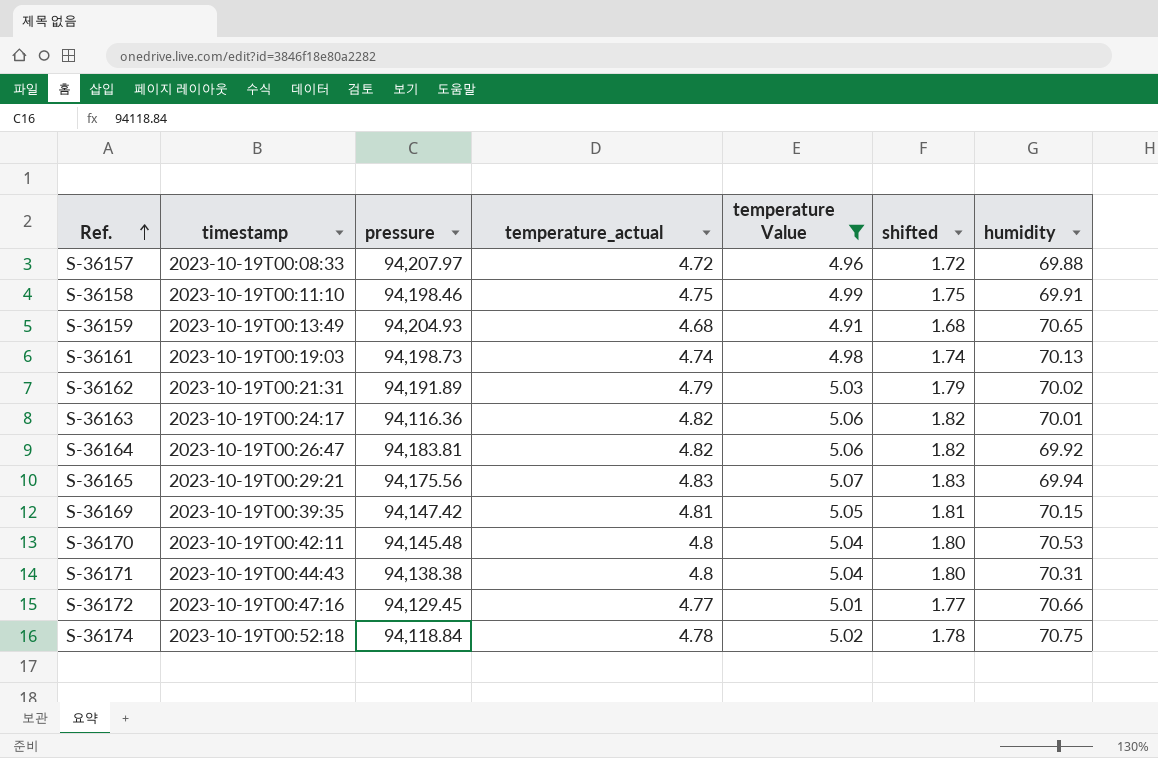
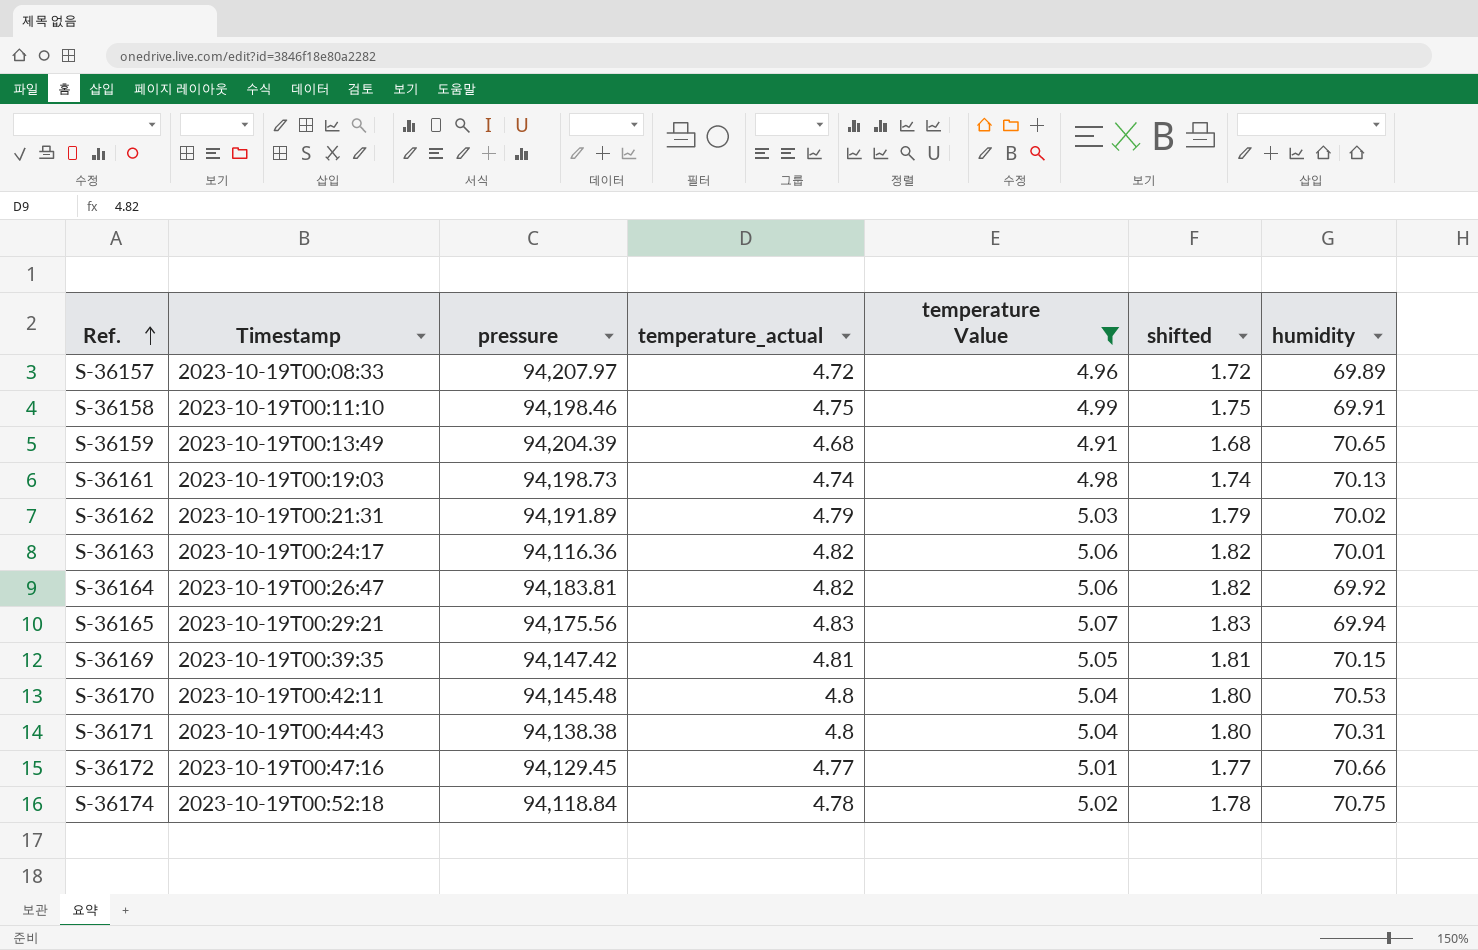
column name: timestamp -> Timestamp
S-36157 | humidity: 69.88 -> 69.89
S-36159 | pressure: 94,204.93 -> 94,204.39

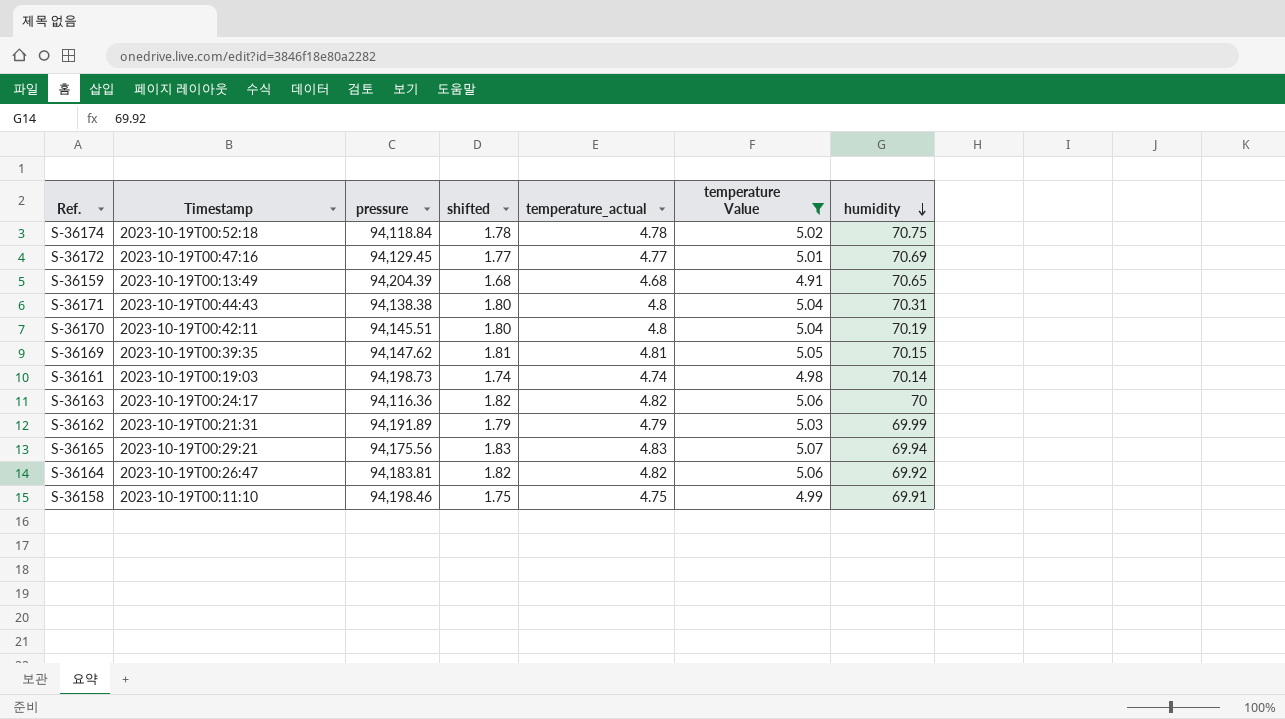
row order: Ref. ascending -> humidity descending
column shifted | position: 6 -> 4
row S-36157: 2023-10-19T00:08:33 | 94,207.97 | 4.72 | 4.96 | 1.72 | 69.89 -> none
S-36172 | humidity: 70.66 -> 70.69
S-36170 | pressure: 94,145.48 -> 94,145.51
S-36170 | humidity: 70.53 -> 70.19
S-36169 | pressure: 94,147.42 -> 94,147.62
S-36161 | humidity: 70.13 -> 70.14
S-36163 | humidity: 70.01 -> 70
S-36162 | humidity: 70.02 -> 69.99

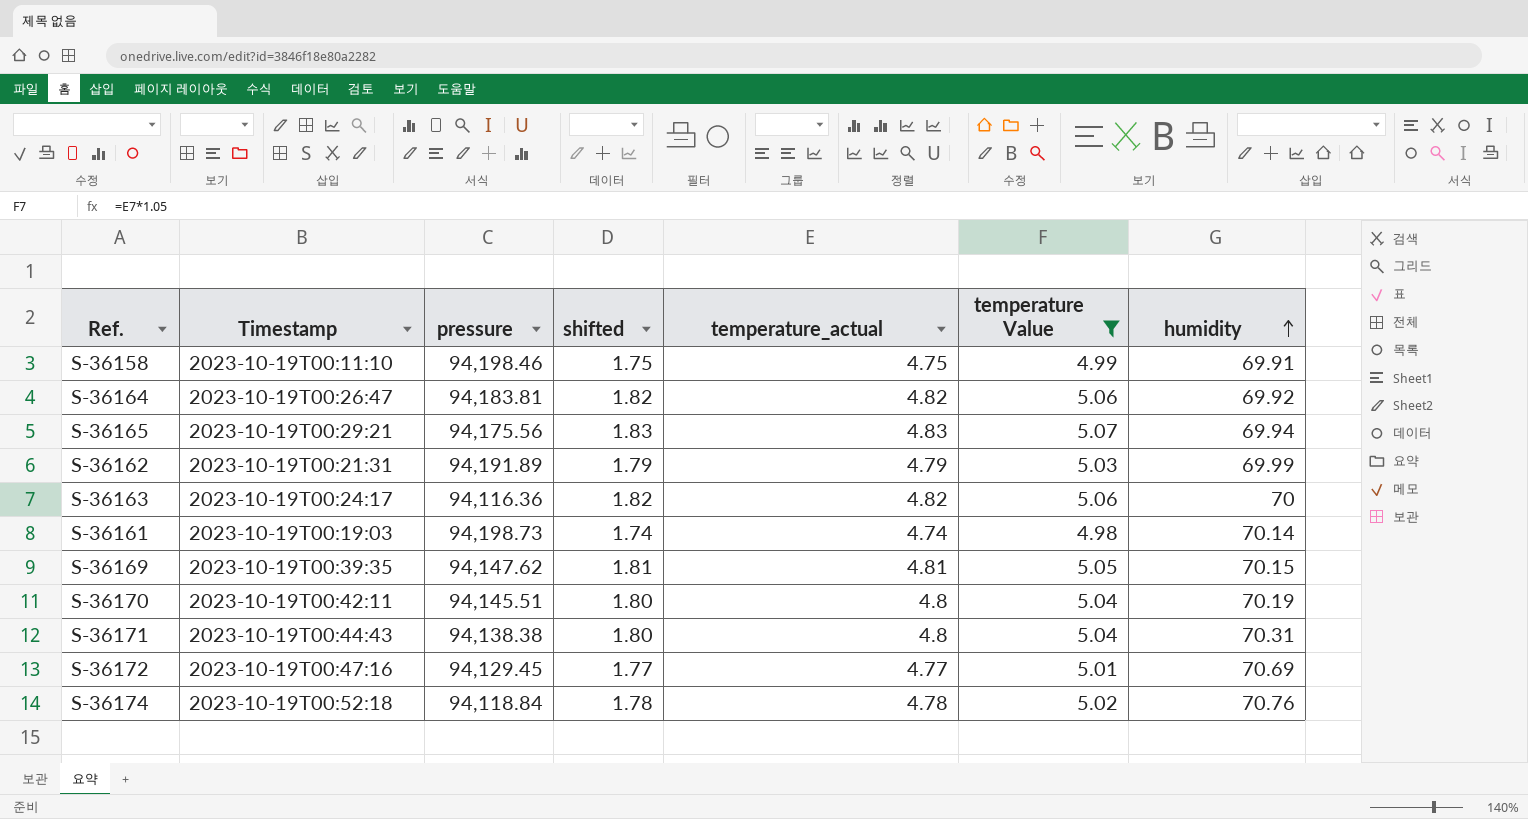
row order: humidity descending -> humidity ascending
row S-36159: 2023-10-19T00:13:49 | 94,204.39 | 1.68 | 4.68 | 4.91 | 70.65 -> none
S-36174 | humidity: 70.75 -> 70.76

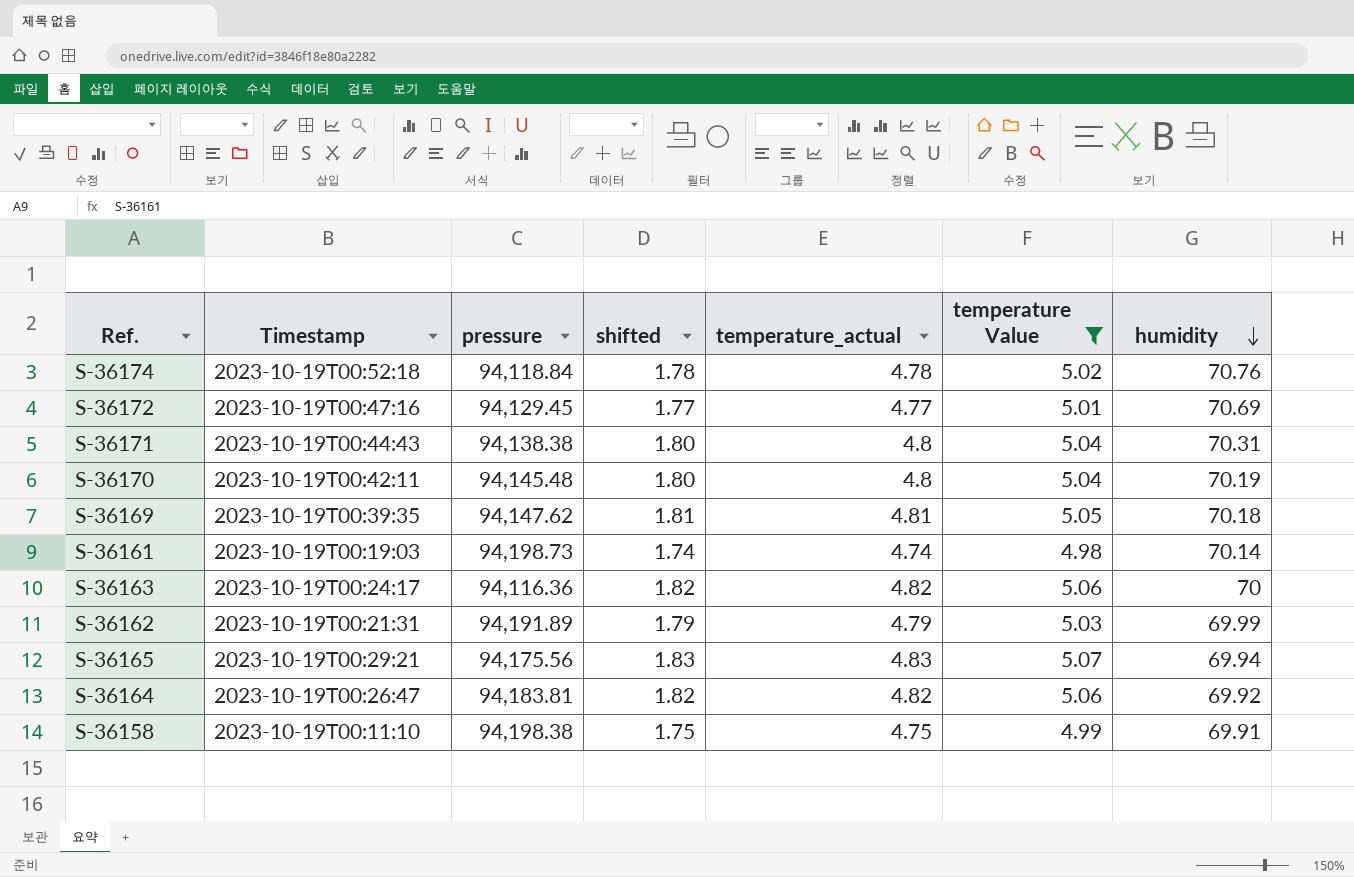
row order: humidity ascending -> humidity descending
S-36170 | pressure: 94,145.51 -> 94,145.48
S-36169 | humidity: 70.15 -> 70.18
S-36158 | pressure: 94,198.46 -> 94,198.38

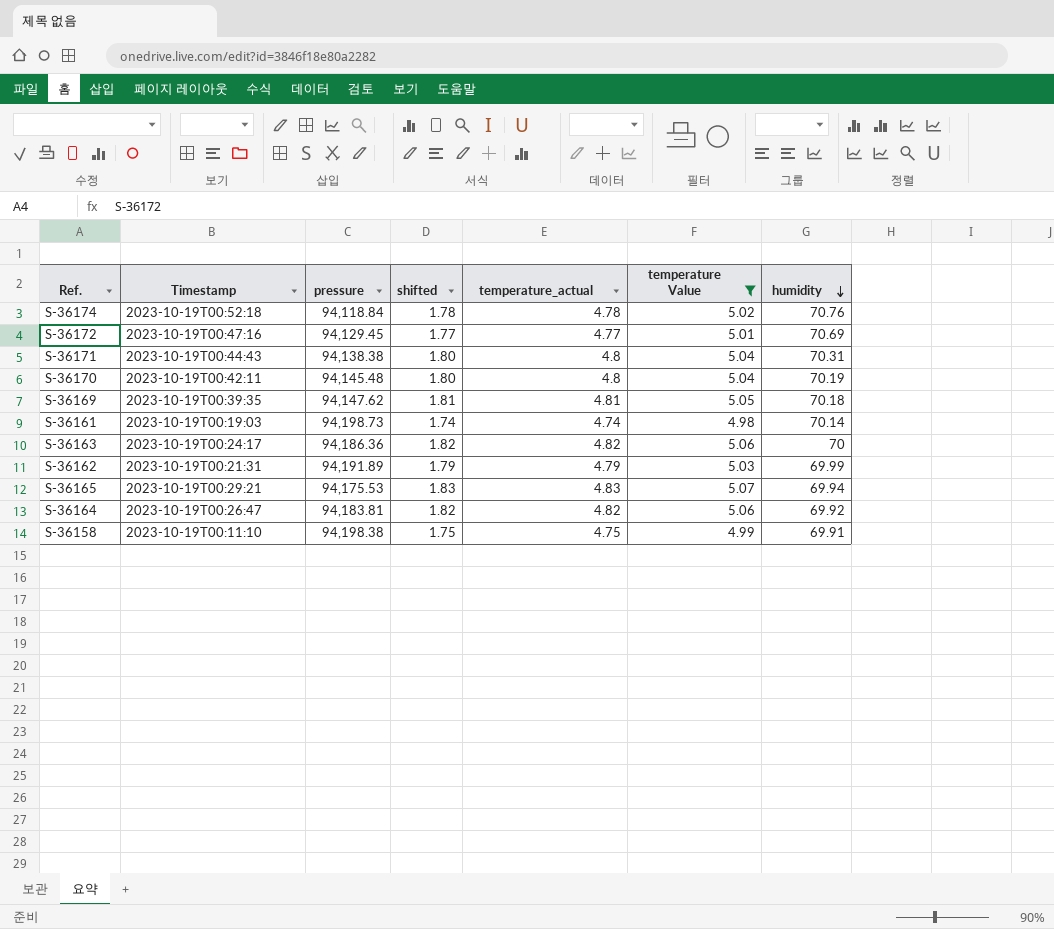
S-36163 | pressure: 94,116.36 -> 94,186.36
S-36165 | pressure: 94,175.56 -> 94,175.53

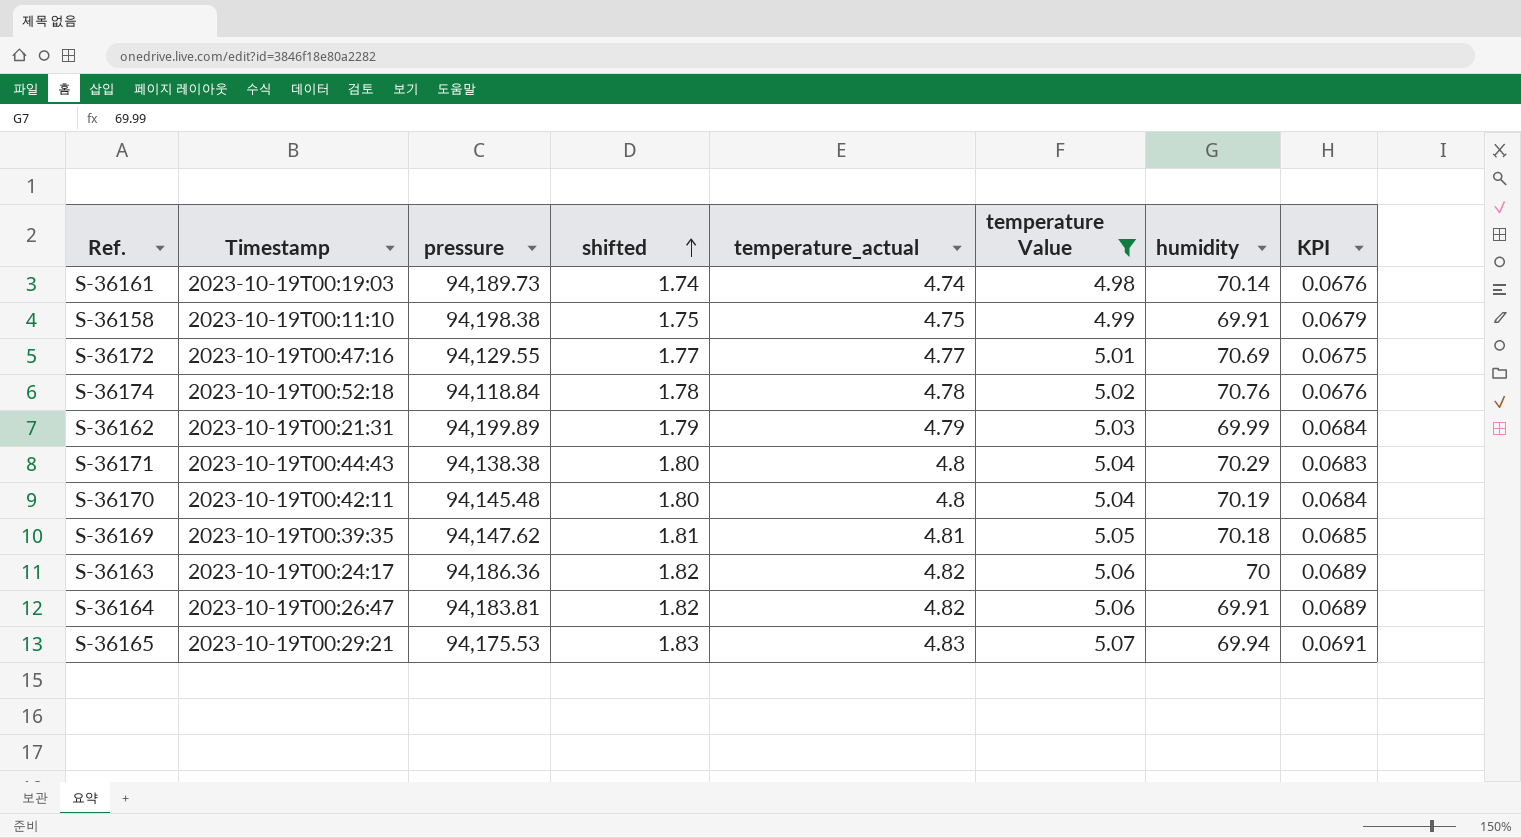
row order: humidity descending -> shifted ascending
column KPI | formula: none -> [temperature_actual] / [humidity]
S-36161 | pressure: 94,198.73 -> 94,189.73
S-36172 | pressure: 94,129.45 -> 94,129.55
S-36162 | pressure: 94,191.89 -> 94,199.89
S-36171 | humidity: 70.31 -> 70.29
S-36164 | humidity: 69.92 -> 69.91

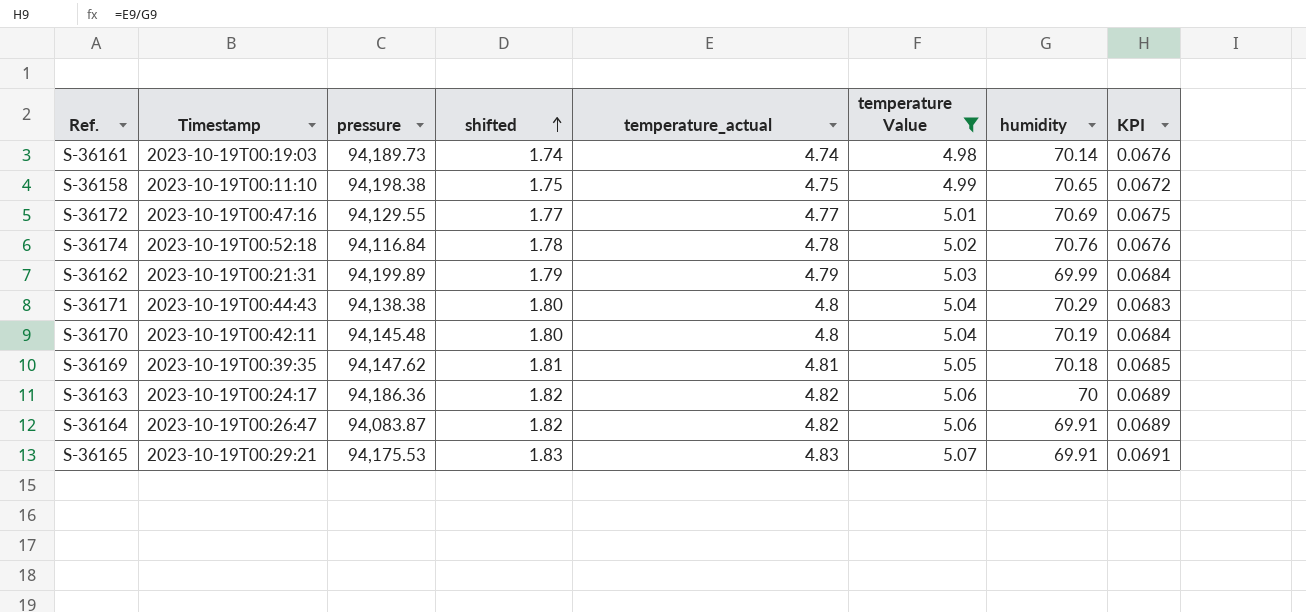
S-36158 | humidity: 69.91 -> 70.65
S-36158 | KPI: 0.0679 -> 0.0672
S-36174 | pressure: 94,118.84 -> 94,116.84
S-36164 | pressure: 94,183.81 -> 94,083.87
S-36165 | humidity: 69.94 -> 69.91

